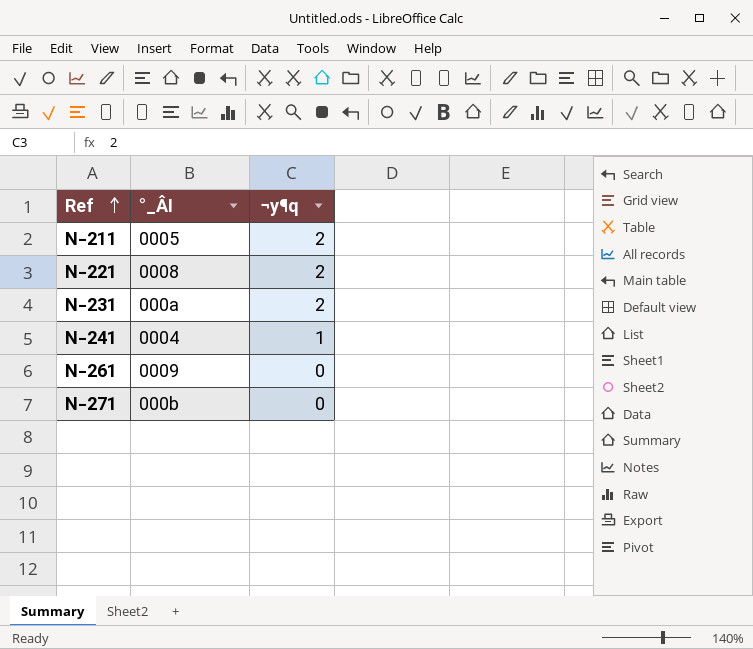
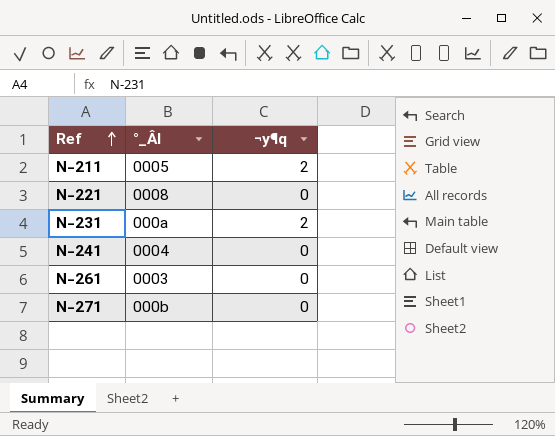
N-221 | ¬y¶q: 2 -> 0
N-241 | ¬y¶q: 1 -> 0
N-261 | °_ÂI: 0009 -> 0003

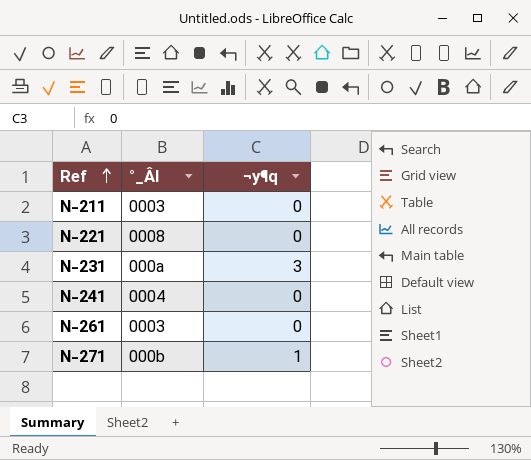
N-211 | °_ÂI: 0005 -> 0003
N-211 | ¬y¶q: 2 -> 0
N-231 | ¬y¶q: 2 -> 3
N-271 | ¬y¶q: 0 -> 1

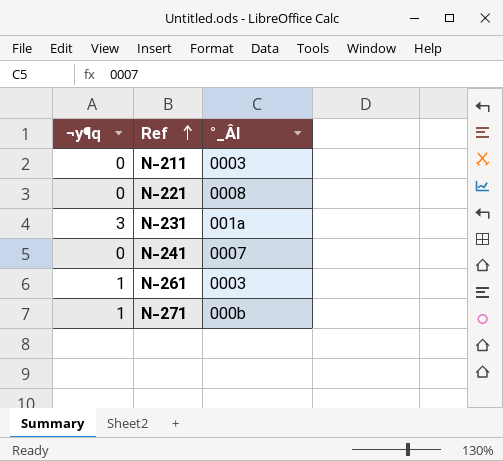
column ¬y¶q | position: 3 -> 1
N-231 | °_ÂI: 000a -> 001a
N-241 | °_ÂI: 0004 -> 0007
N-261 | ¬y¶q: 0 -> 1

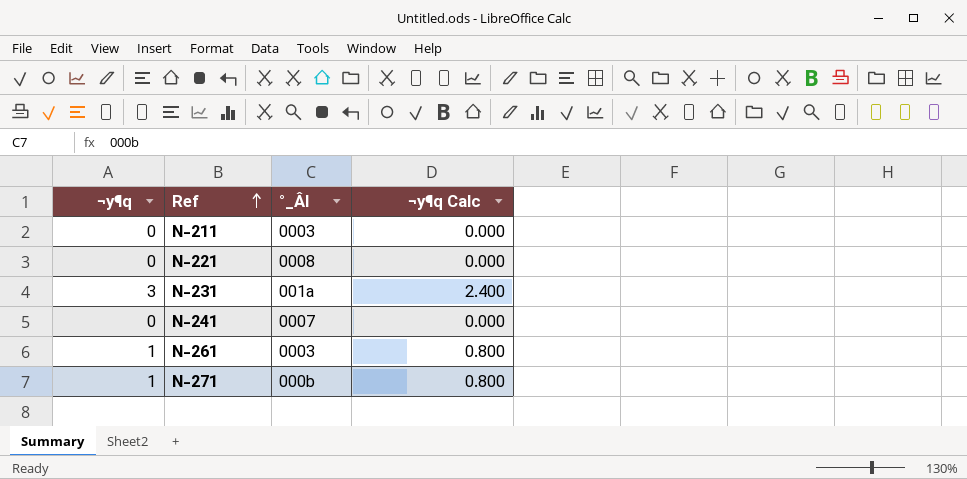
column ¬y¶q Calc | formula: none -> [¬y¶q] * 0.8

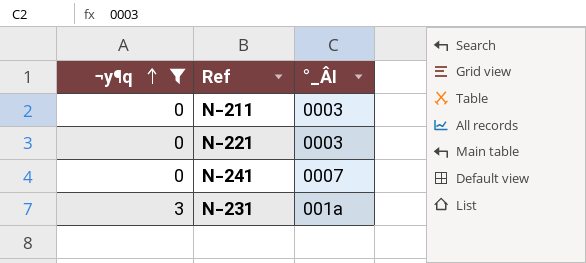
filter: none -> ¬y¶q != 1
row order: Ref ascending -> ¬y¶q ascending
column ¬y¶q Calc | formula: [¬y¶q] * 0.8 -> none
N-221 | °_ÂI: 0008 -> 0003

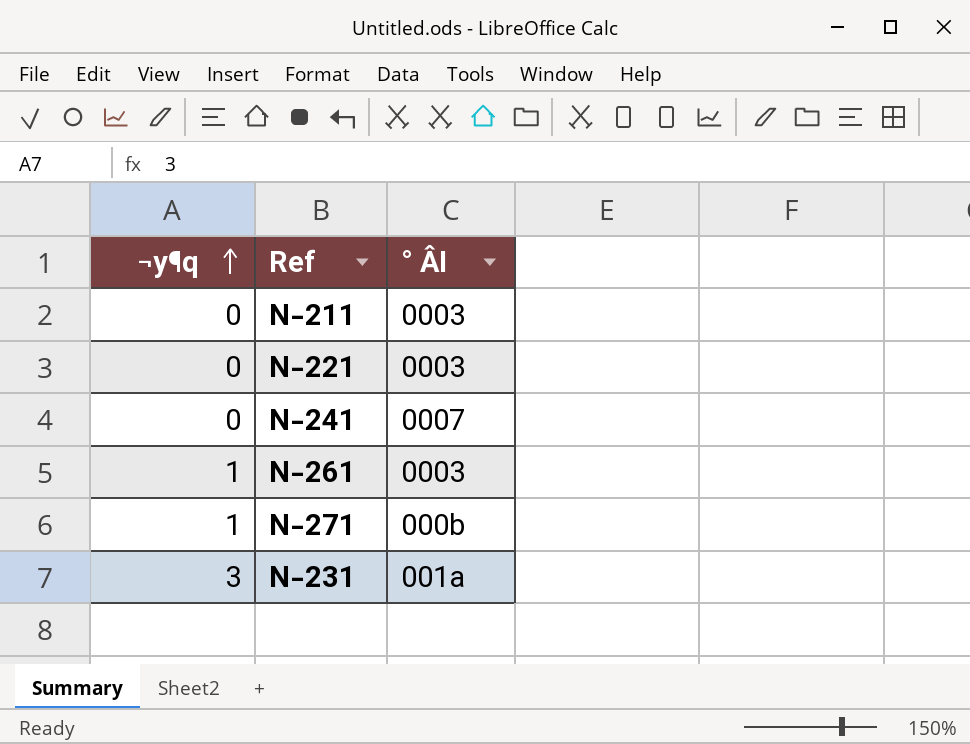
filter: ¬y¶q != 1 -> none
column name: °_ÂI -> ° ÂI

